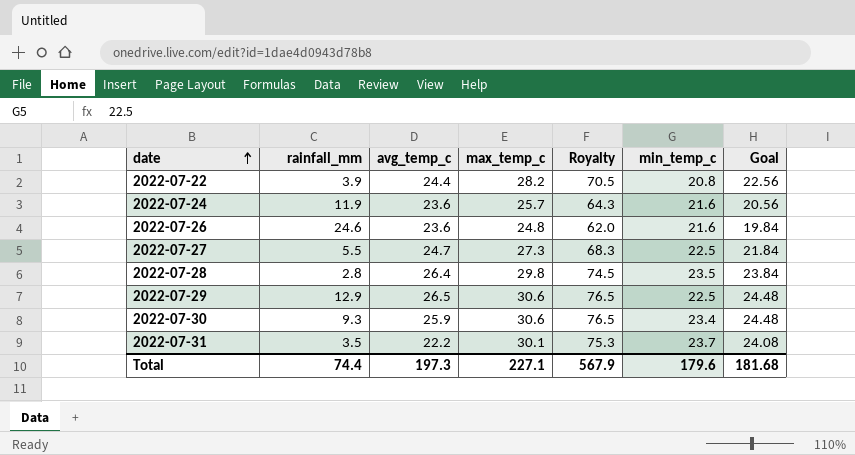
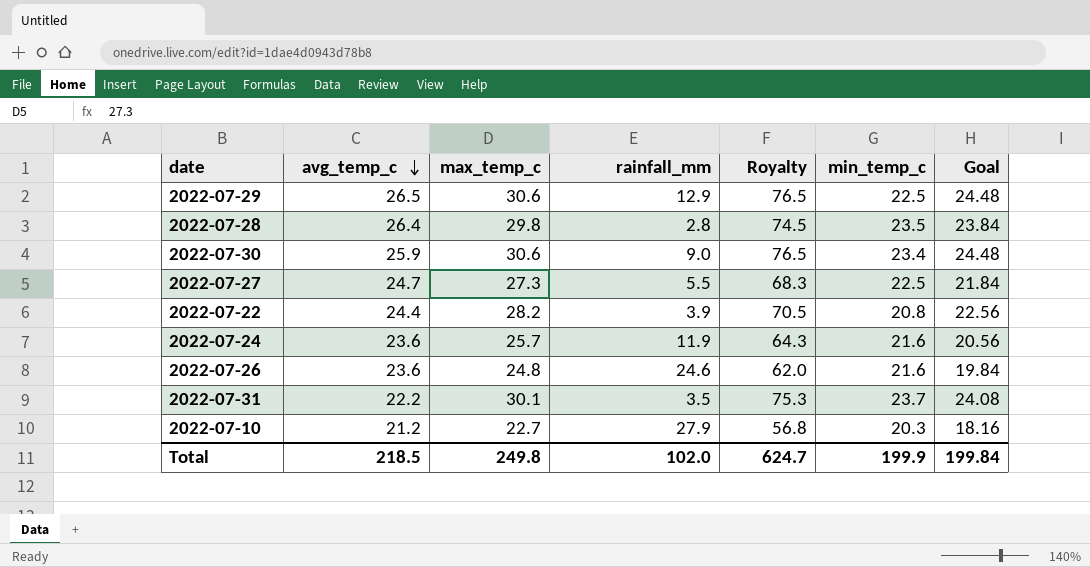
row order: date ascending -> avg_temp_c descending
column rainfall_mm | position: 2 -> 4
2022-07-30 | rainfall_mm: 9.3 -> 9.0
row 2022-07-10: none -> 21.2 | 22.7 | 27.9 | 56.8 | 20.3 | 18.16
Total | avg_temp_c: 197.3 -> 218.5
Total | max_temp_c: 227.1 -> 249.8
Total | rainfall_mm: 74.4 -> 102.0
Total | Royalty: 567.9 -> 624.7
Total | min_temp_c: 179.6 -> 199.9
Total | Goal: 181.68 -> 199.84

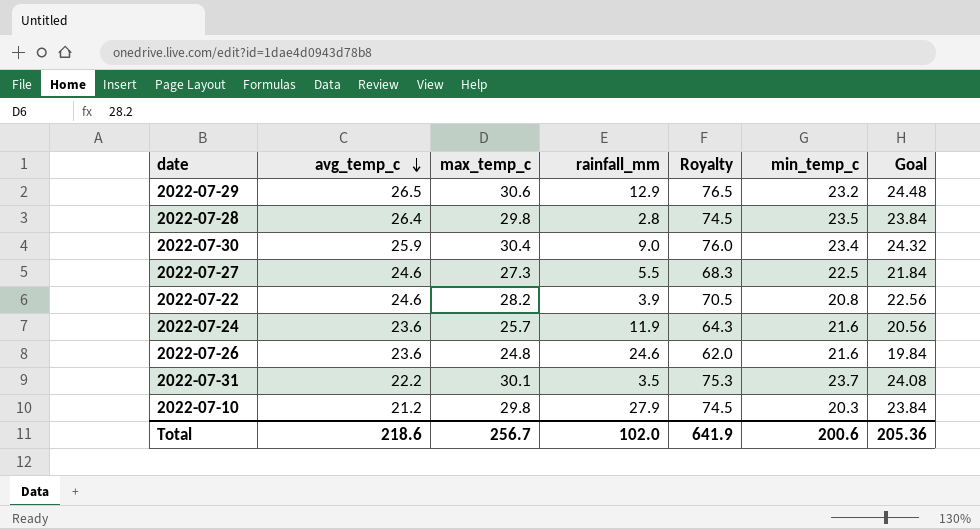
2022-07-29 | min_temp_c: 22.5 -> 23.2
2022-07-30 | max_temp_c: 30.6 -> 30.4
2022-07-30 | Royalty: 76.5 -> 76.0
2022-07-30 | Goal: 24.48 -> 24.32
2022-07-27 | avg_temp_c: 24.7 -> 24.6
2022-07-22 | avg_temp_c: 24.4 -> 24.6
2022-07-10 | max_temp_c: 22.7 -> 29.8
2022-07-10 | Royalty: 56.8 -> 74.5
2022-07-10 | Goal: 18.16 -> 23.84
Total | avg_temp_c: 218.5 -> 218.6
Total | max_temp_c: 249.8 -> 256.7
Total | Royalty: 624.7 -> 641.9
Total | min_temp_c: 199.9 -> 200.6
Total | Goal: 199.84 -> 205.36

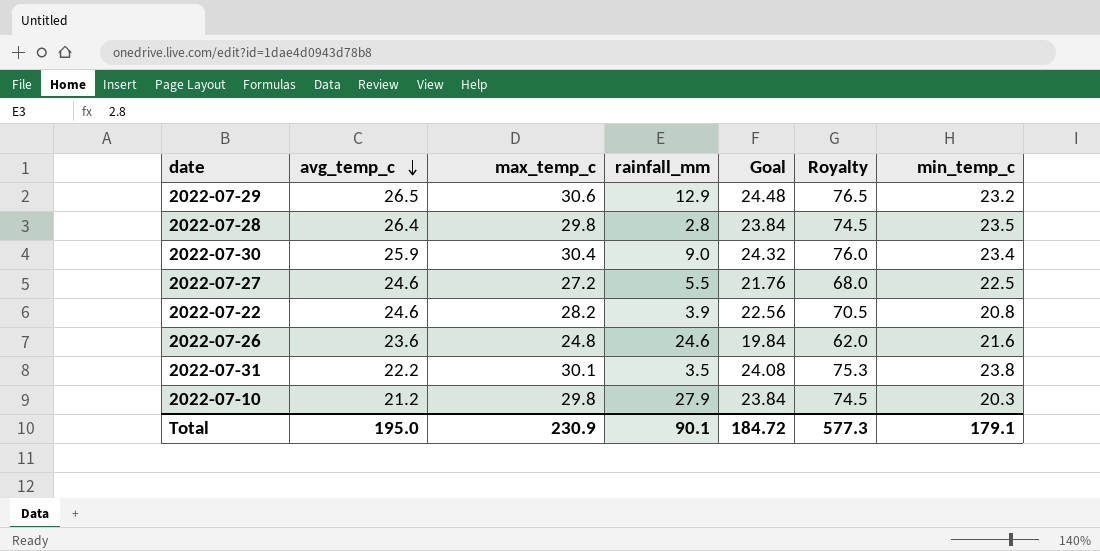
column Goal | position: 7 -> 5
row 2022-07-24: 23.6 | 25.7 | 11.9 | 64.3 | 21.6 | 20.56 -> none
2022-07-27 | max_temp_c: 27.3 -> 27.2
2022-07-27 | Goal: 21.84 -> 21.76
2022-07-27 | Royalty: 68.3 -> 68.0
2022-07-31 | min_temp_c: 23.7 -> 23.8
Total | avg_temp_c: 218.6 -> 195.0
Total | max_temp_c: 256.7 -> 230.9
Total | rainfall_mm: 102.0 -> 90.1
Total | Goal: 205.36 -> 184.72
Total | Royalty: 641.9 -> 577.3
Total | min_temp_c: 200.6 -> 179.1

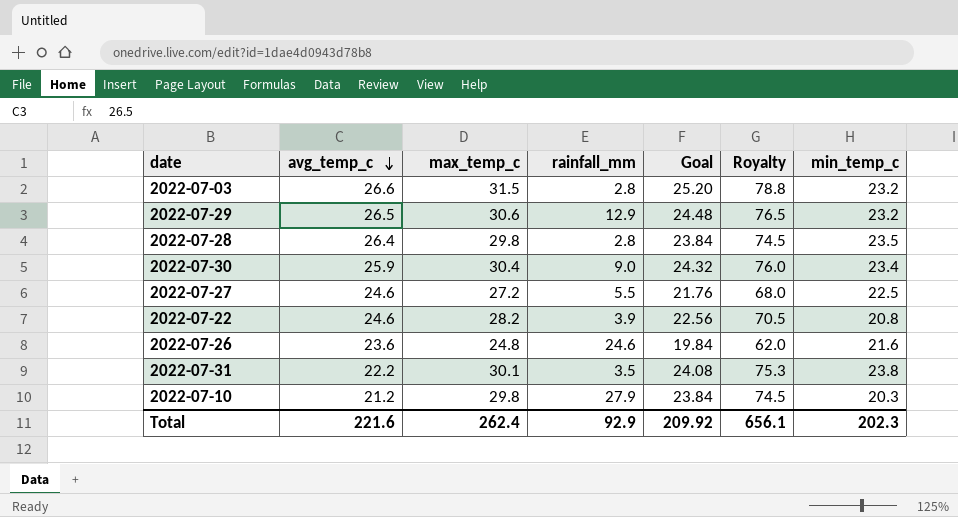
row 2022-07-03: none -> 26.6 | 31.5 | 2.8 | 25.20 | 78.8 | 23.2
Total | avg_temp_c: 195.0 -> 221.6
Total | max_temp_c: 230.9 -> 262.4
Total | rainfall_mm: 90.1 -> 92.9
Total | Goal: 184.72 -> 209.92
Total | Royalty: 577.3 -> 656.1
Total | min_temp_c: 179.1 -> 202.3

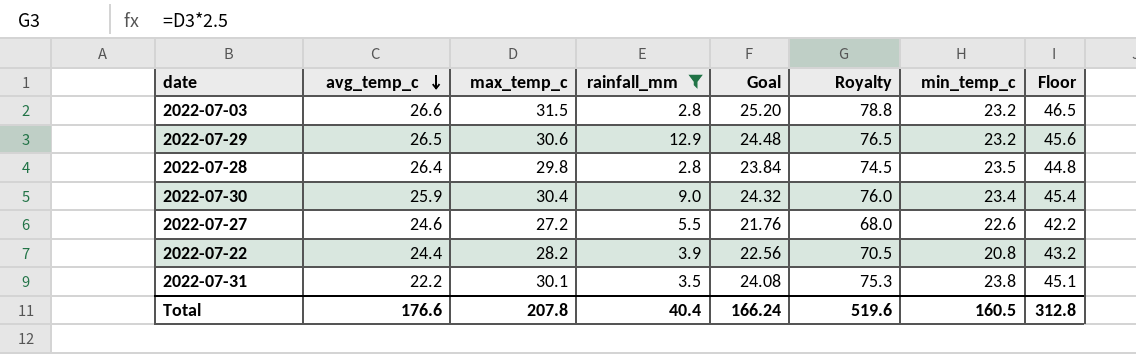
filter: none -> rainfall_mm <= 12.9
column Floor | formula: none -> [max_temp_c] + 15
2022-07-27 | min_temp_c: 22.5 -> 22.6
2022-07-22 | avg_temp_c: 24.6 -> 24.4
Total | avg_temp_c: 221.6 -> 176.6
Total | max_temp_c: 262.4 -> 207.8
Total | rainfall_mm: 92.9 -> 40.4
Total | Goal: 209.92 -> 166.24
Total | Royalty: 656.1 -> 519.6
Total | min_temp_c: 202.3 -> 160.5

